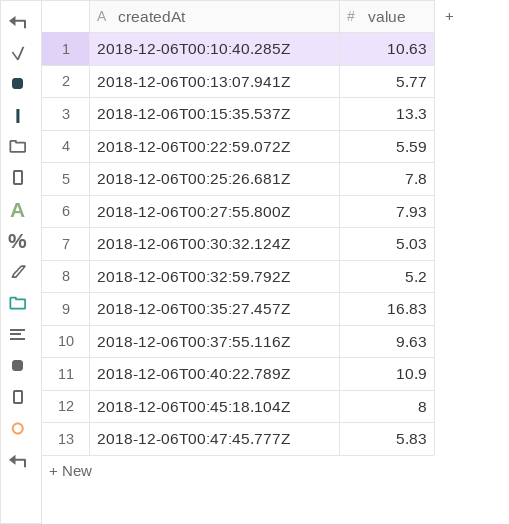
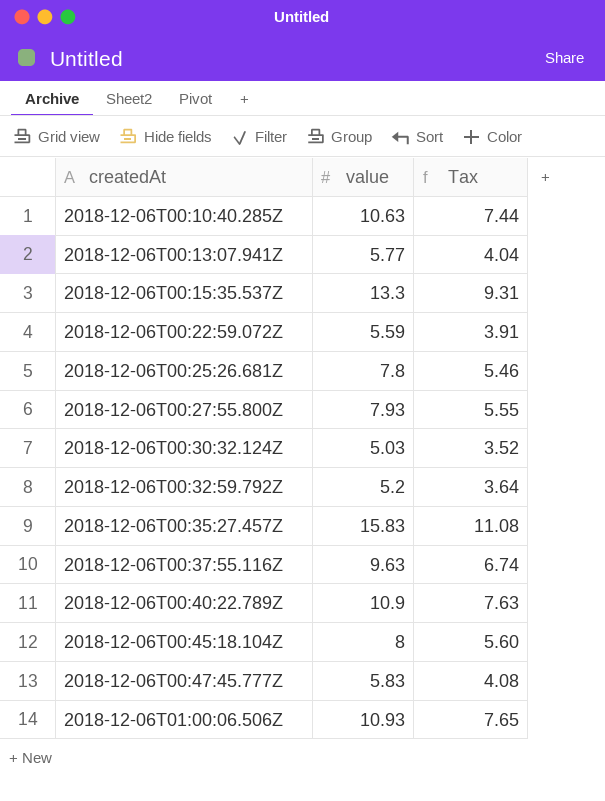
column Tax | formula: none -> [value] * 0.7
2018-12-06T00:35:27.457Z | value: 16.83 -> 15.83
row 2018-12-06T01:00:06.506Z: none -> 10.93 | 7.65

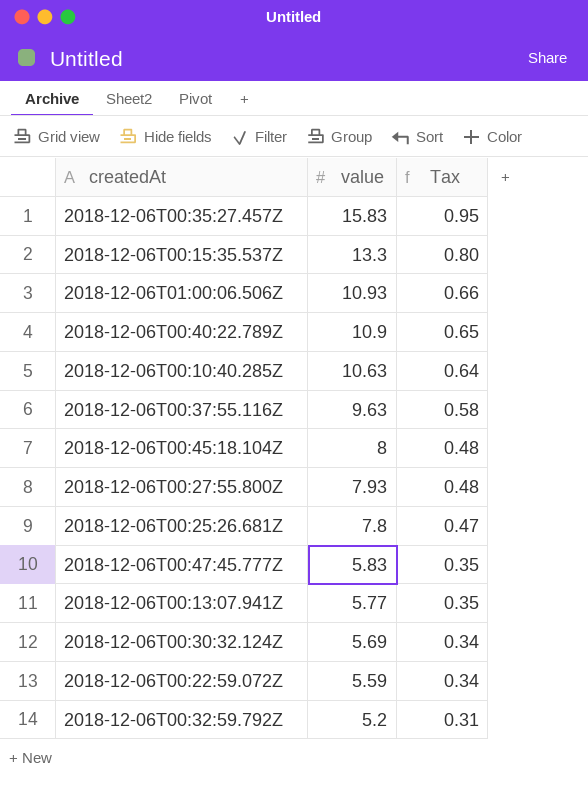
row order: createdAt ascending -> value descending
column Tax | formula: [value] * 0.7 -> [value] * 0.06
2018-12-06T00:30:32.124Z | value: 5.03 -> 5.69

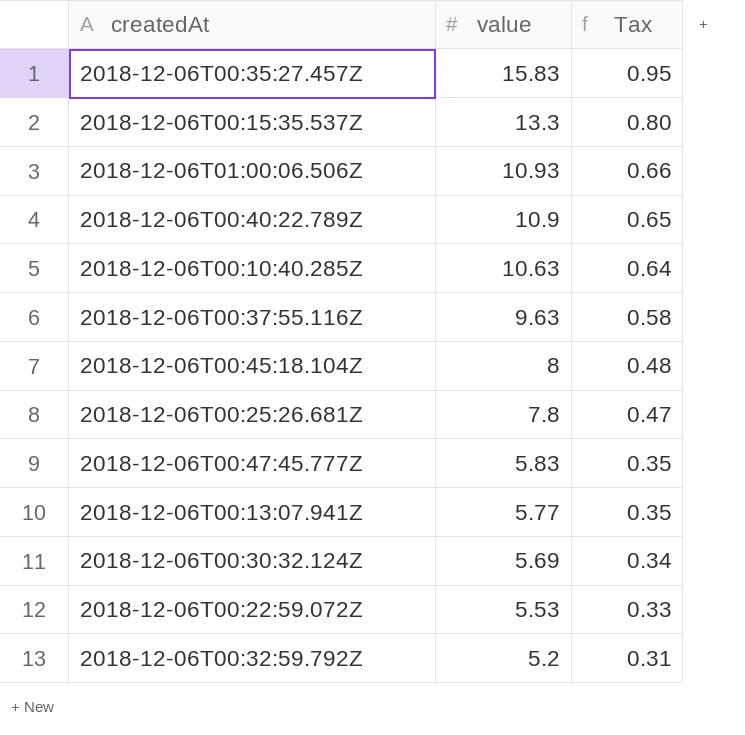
row 2018-12-06T00:27:55.800Z: 7.93 | 0.48 -> none
2018-12-06T00:22:59.072Z | value: 5.59 -> 5.53
2018-12-06T00:22:59.072Z | Tax: 0.34 -> 0.33

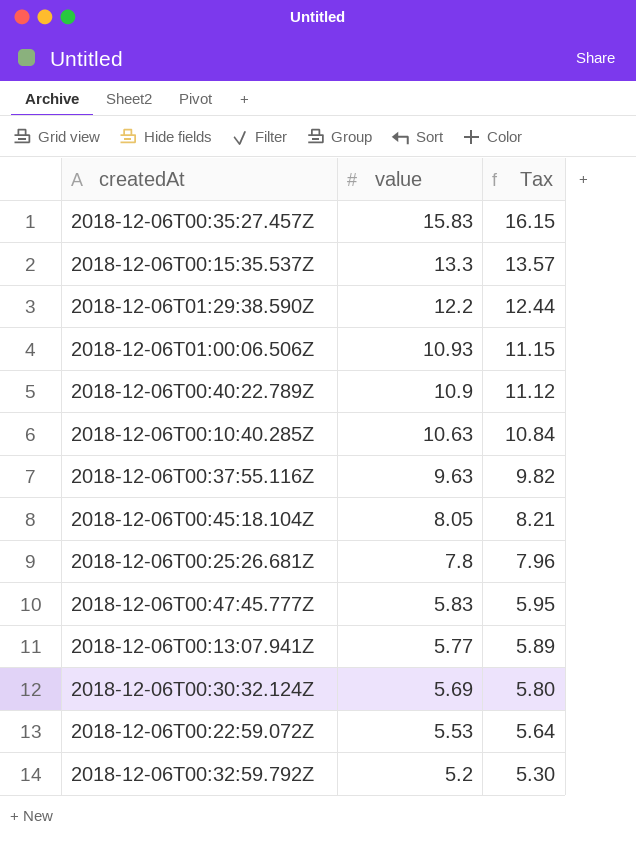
column Tax | formula: [value] * 0.06 -> [value] * 1.02
row 2018-12-06T01:29:38.590Z: none -> 12.2 | 12.44
2018-12-06T00:45:18.104Z | value: 8 -> 8.05

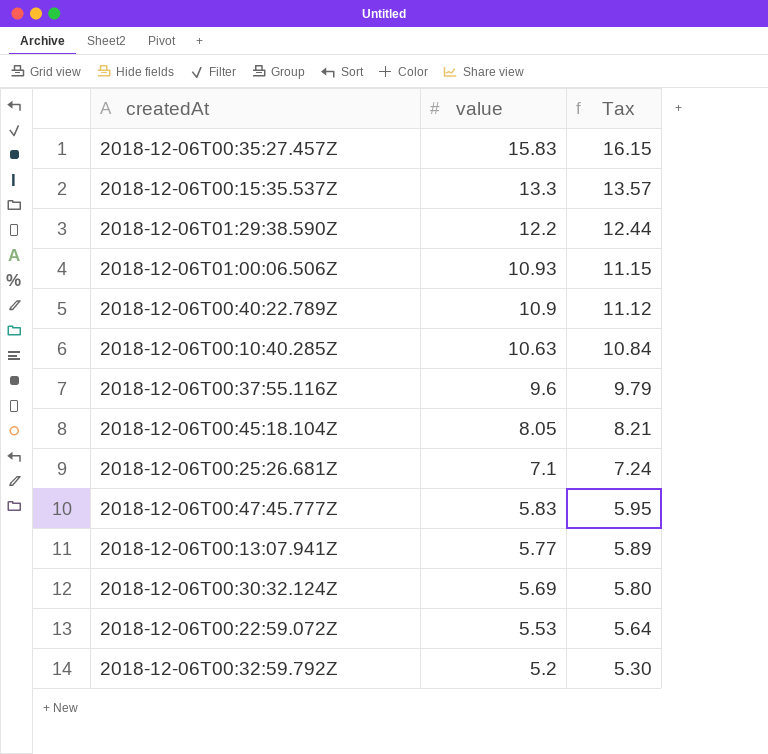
2018-12-06T00:37:55.116Z | value: 9.63 -> 9.6
2018-12-06T00:37:55.116Z | Tax: 9.82 -> 9.79
2018-12-06T00:25:26.681Z | value: 7.8 -> 7.1
2018-12-06T00:25:26.681Z | Tax: 7.96 -> 7.24

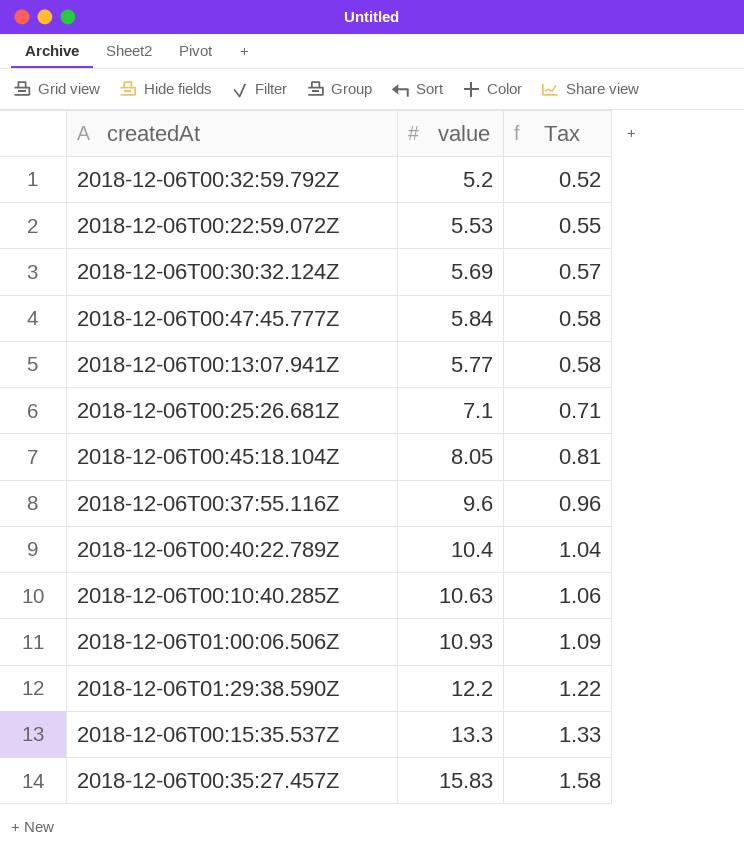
row order: value descending -> Tax ascending
column Tax | formula: [value] * 1.02 -> [value] * 0.1
2018-12-06T00:47:45.777Z | value: 5.83 -> 5.84
2018-12-06T00:40:22.789Z | value: 10.9 -> 10.4

